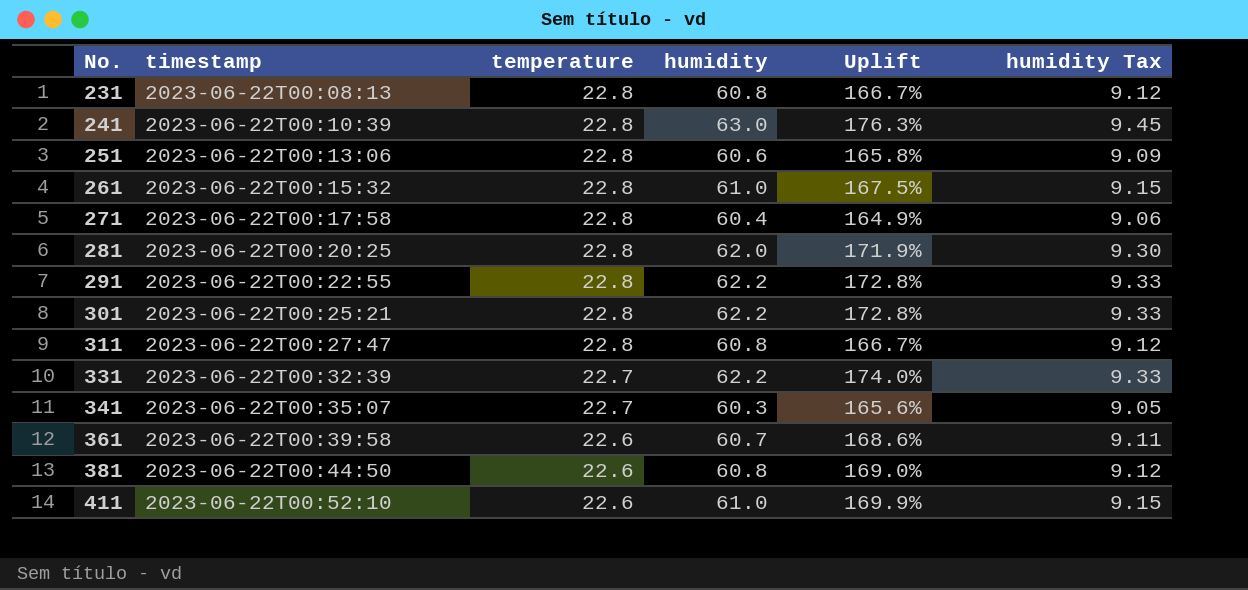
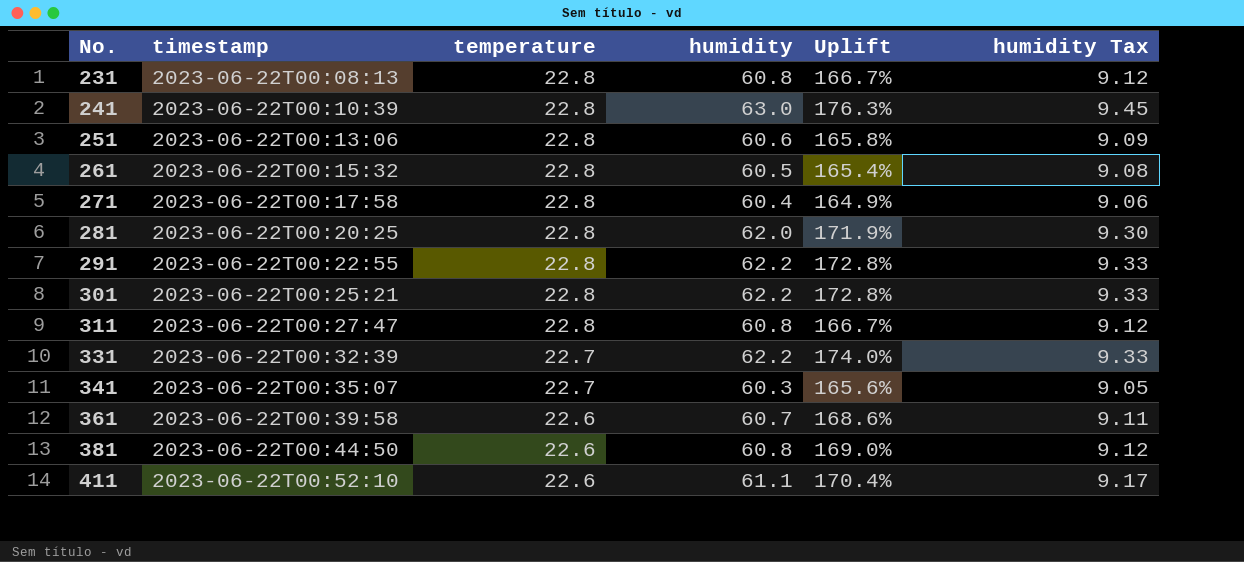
261 | humidity: 61.0 -> 60.5
261 | Uplift: 167.5% -> 165.4%
261 | humidity Tax: 9.15 -> 9.08
411 | humidity: 61.0 -> 61.1
411 | Uplift: 169.9% -> 170.4%
411 | humidity Tax: 9.15 -> 9.17

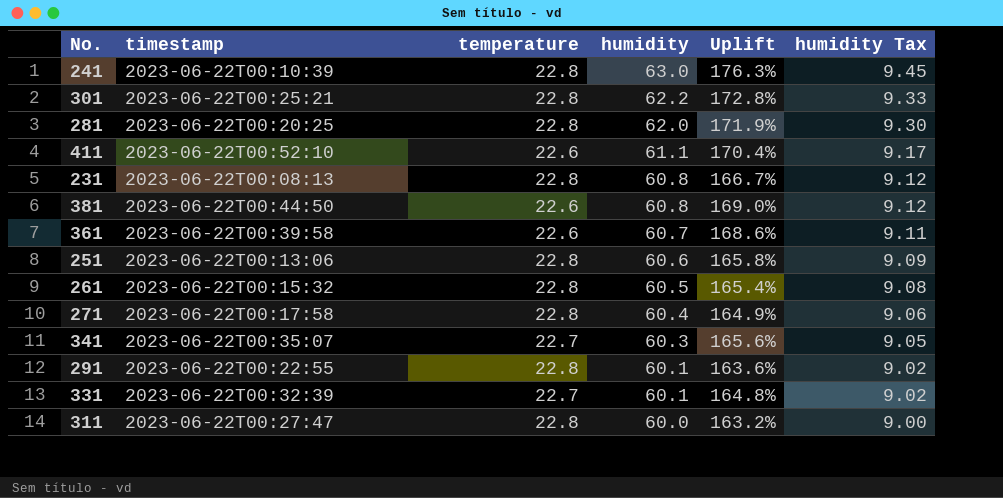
row order: No. ascending -> humidity descending
291 | humidity: 62.2 -> 60.1
291 | Uplift: 172.8% -> 163.6%
291 | humidity Tax: 9.33 -> 9.02
331 | humidity: 62.2 -> 60.1
331 | Uplift: 174.0% -> 164.8%
331 | humidity Tax: 9.33 -> 9.02
311 | humidity: 60.8 -> 60.0
311 | Uplift: 166.7% -> 163.2%
311 | humidity Tax: 9.12 -> 9.00

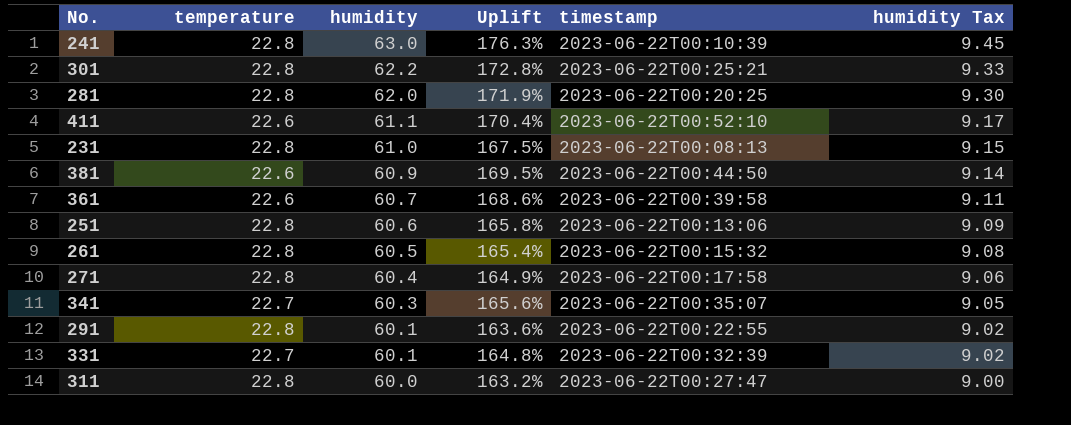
column timestamp | position: 2 -> 5
231 | humidity: 60.8 -> 61.0
231 | Uplift: 166.7% -> 167.5%
231 | humidity Tax: 9.12 -> 9.15
381 | humidity: 60.8 -> 60.9
381 | Uplift: 169.0% -> 169.5%
381 | humidity Tax: 9.12 -> 9.14

